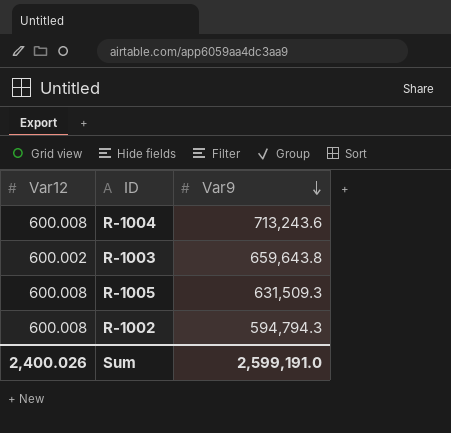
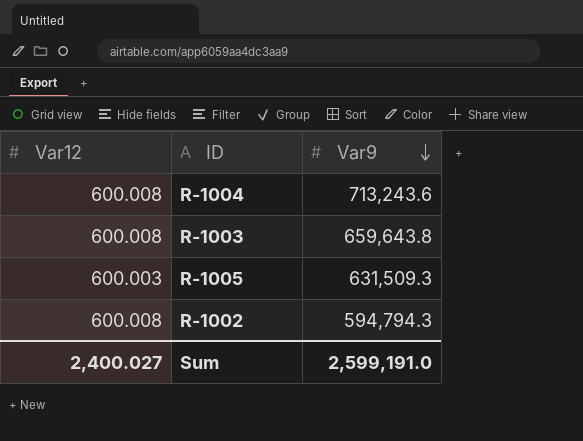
R-1003 | Var12: 600.002 -> 600.008
R-1005 | Var12: 600.008 -> 600.003
Sum | Var12: 2,400.026 -> 2,400.027

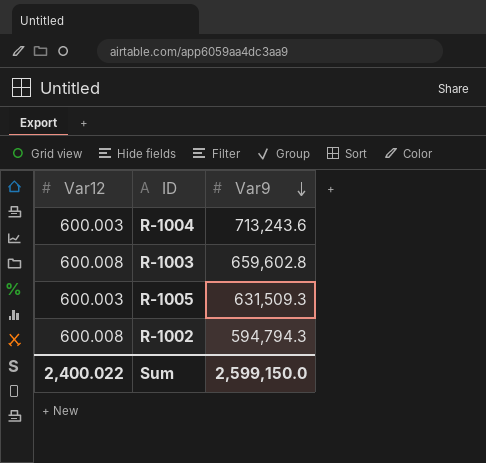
R-1004 | Var12: 600.008 -> 600.003
R-1003 | Var9: 659,643.8 -> 659,602.8
Sum | Var12: 2,400.027 -> 2,400.022
Sum | Var9: 2,599,191.0 -> 2,599,150.0

